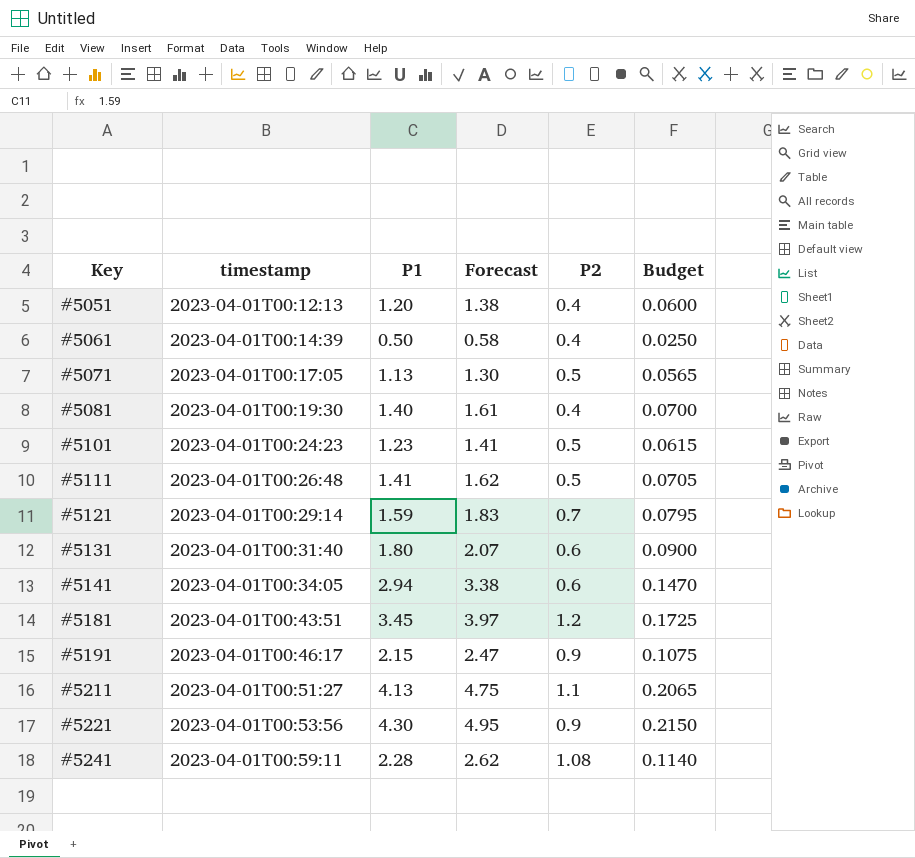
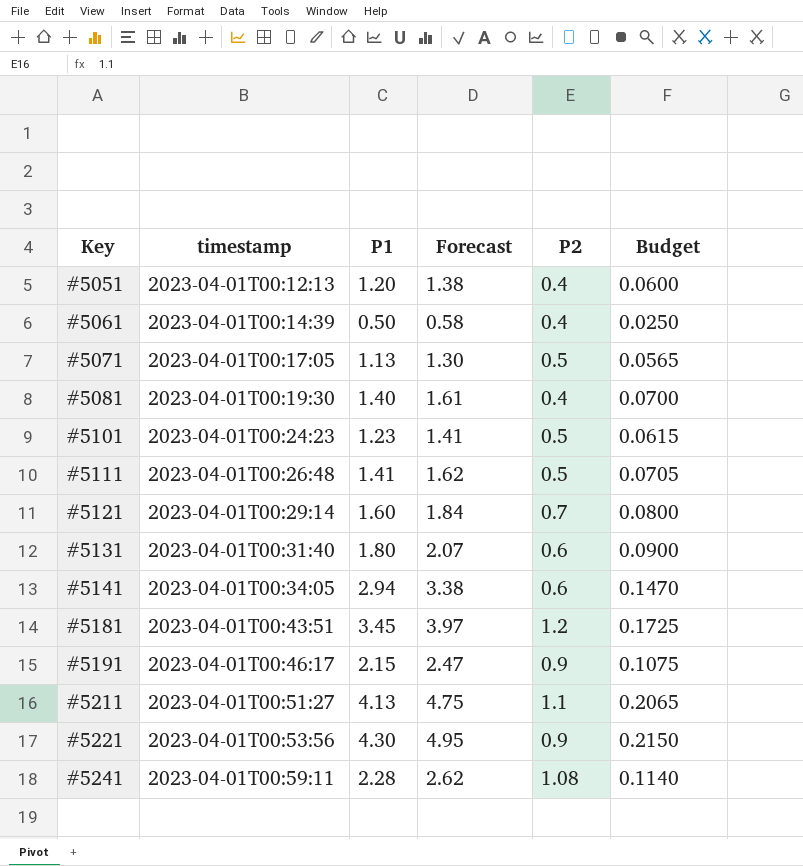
#5121 | P1: 1.59 -> 1.60
#5121 | Forecast: 1.83 -> 1.84
#5121 | Budget: 0.0795 -> 0.0800

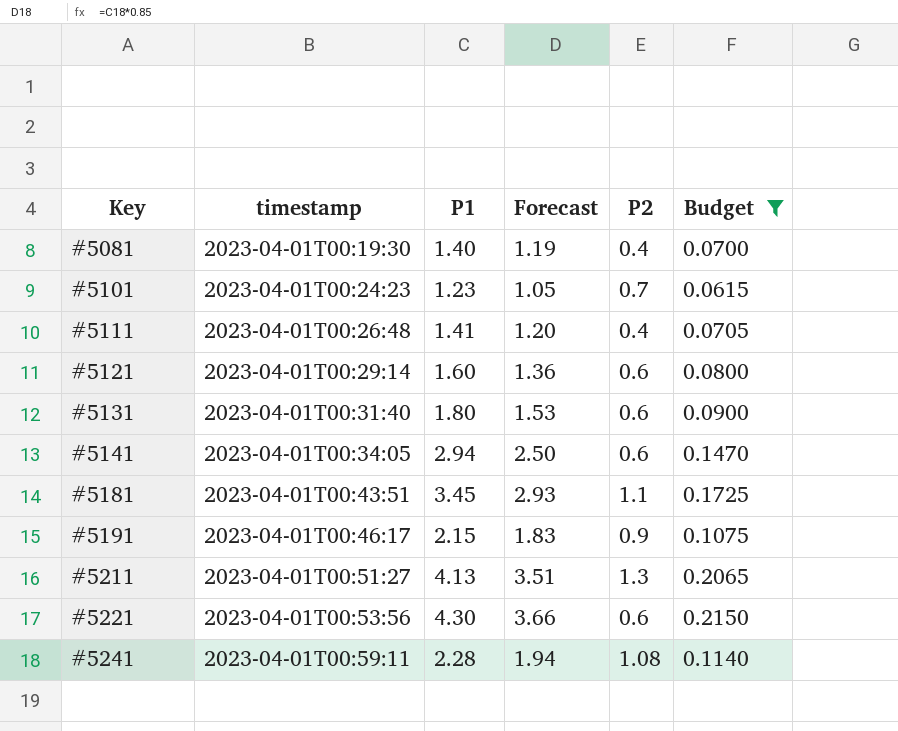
filter: none -> Budget >= 0.0615
column Forecast | formula: [P1] * 1.15 -> [P1] * 0.85
#5101 | P2: 0.5 -> 0.7
#5111 | P2: 0.5 -> 0.4
#5121 | P2: 0.7 -> 0.6
#5181 | P2: 1.2 -> 1.1
#5211 | P2: 1.1 -> 1.3
#5221 | P2: 0.9 -> 0.6

